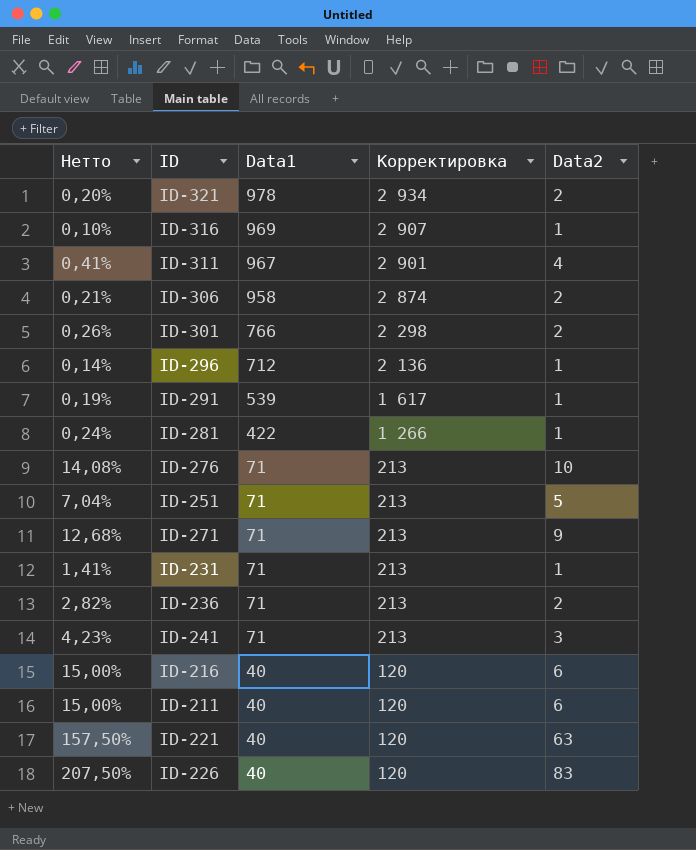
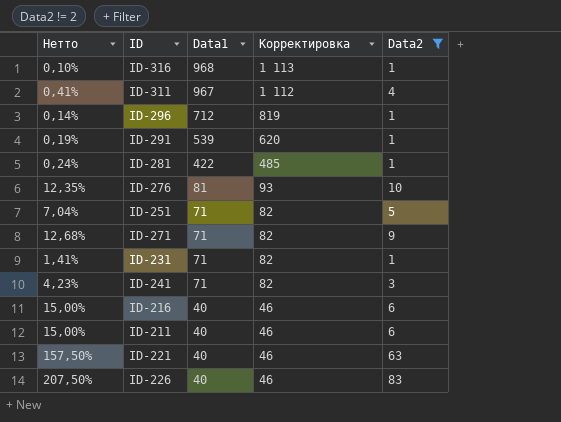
filter: none -> Data2 != 2
column Корректировка | formula: [Data1] * 3 -> [Data1] * 1,15
ID-316 | Data1: 969 -> 968
ID-276 | Нетто: 14,08% -> 12,35%
ID-276 | Data1: 71 -> 81

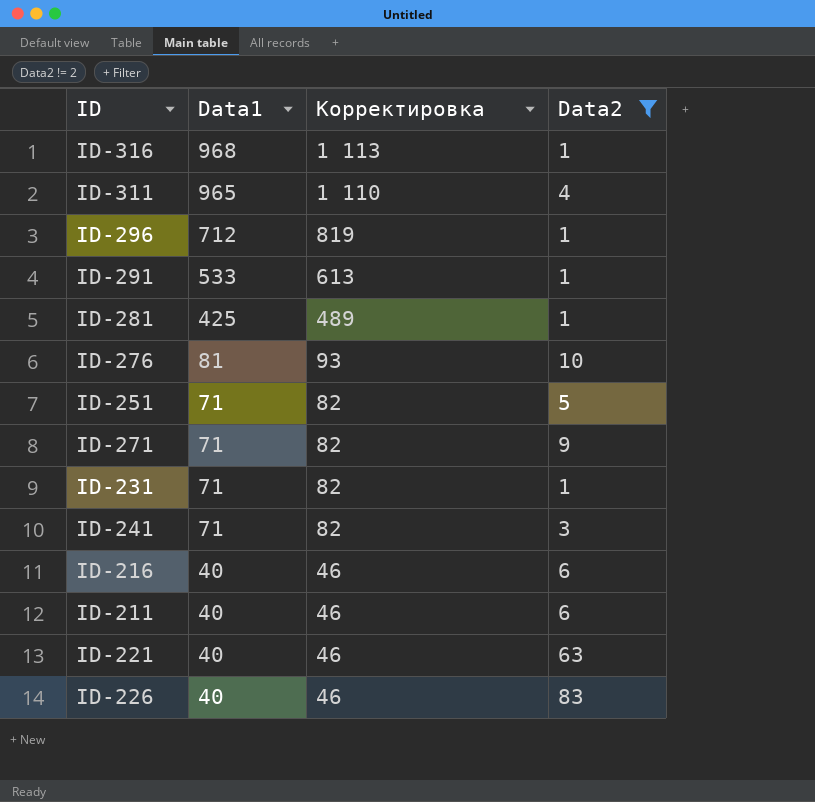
column Нетто | formula: [Data2] / [Data1] -> none
ID-311 | Data1: 967 -> 965
ID-311 | Корректировка: 1 112 -> 1 110
ID-291 | Data1: 539 -> 533
ID-291 | Корректировка: 620 -> 613
ID-281 | Data1: 422 -> 425
ID-281 | Корректировка: 485 -> 489

